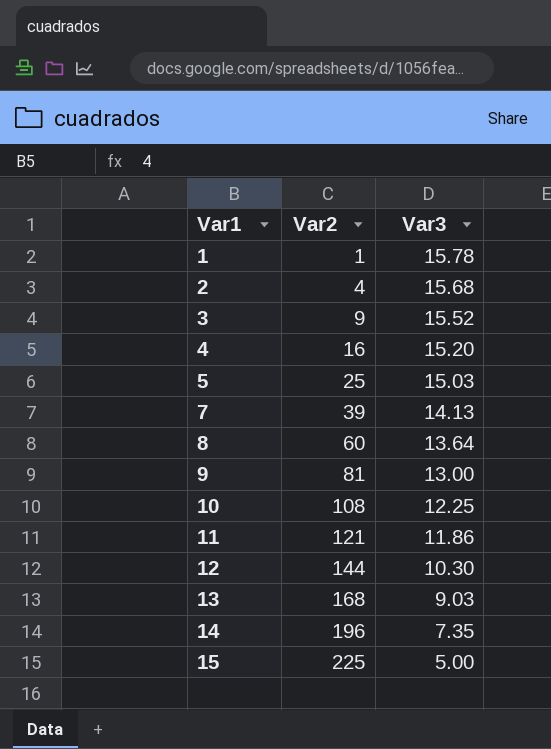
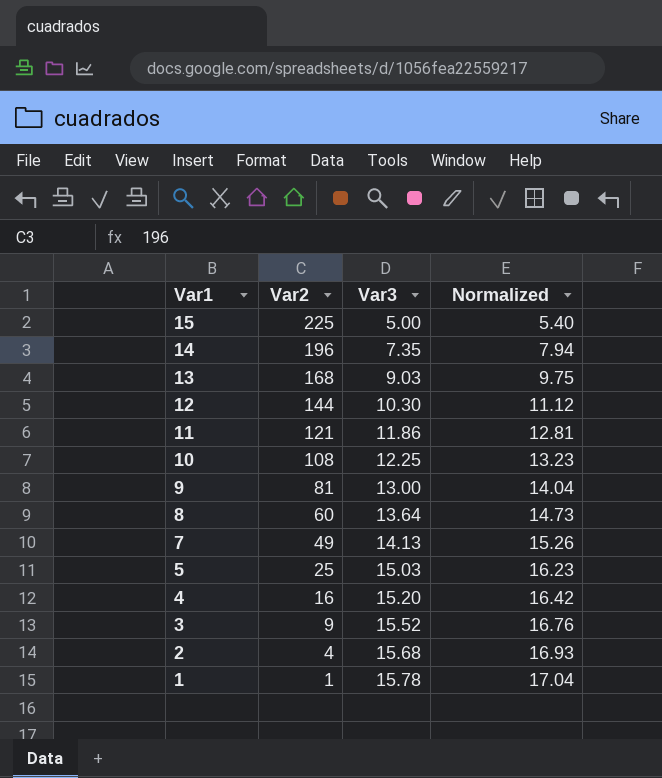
row order: Var1 ascending -> Var1 descending
column Normalized | formula: none -> [Var3] * 1.08
7 | Var2: 39 -> 49

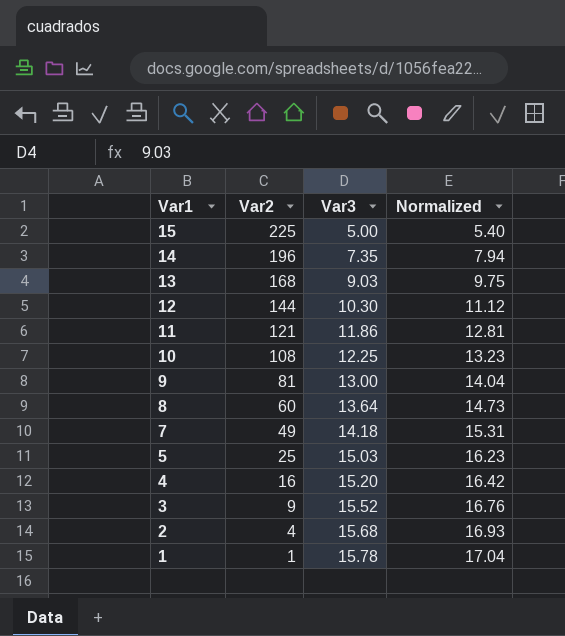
7 | Var3: 14.13 -> 14.18
7 | Normalized: 15.26 -> 15.31

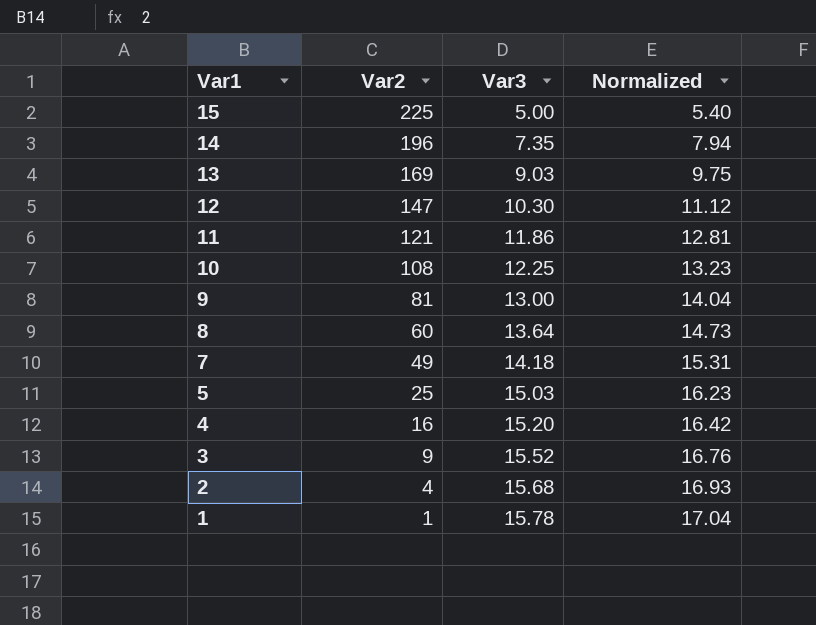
13 | Var2: 168 -> 169
12 | Var2: 144 -> 147

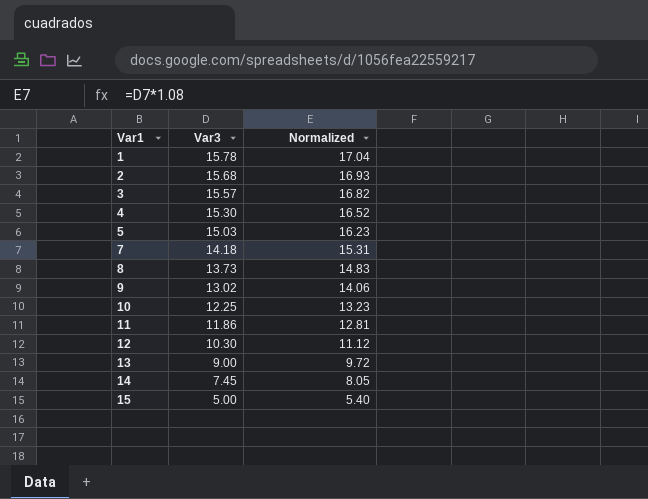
row order: Var1 descending -> Var1 ascending
column Var2 | position: 2 -> none
3 | Var3: 15.52 -> 15.57
3 | Normalized: 16.76 -> 16.82
4 | Var3: 15.20 -> 15.30
4 | Normalized: 16.42 -> 16.52
8 | Var3: 13.64 -> 13.73
8 | Normalized: 14.73 -> 14.83
9 | Var3: 13.00 -> 13.02
9 | Normalized: 14.04 -> 14.06
13 | Var3: 9.03 -> 9.00
13 | Normalized: 9.75 -> 9.72
14 | Var3: 7.35 -> 7.45
14 | Normalized: 7.94 -> 8.05

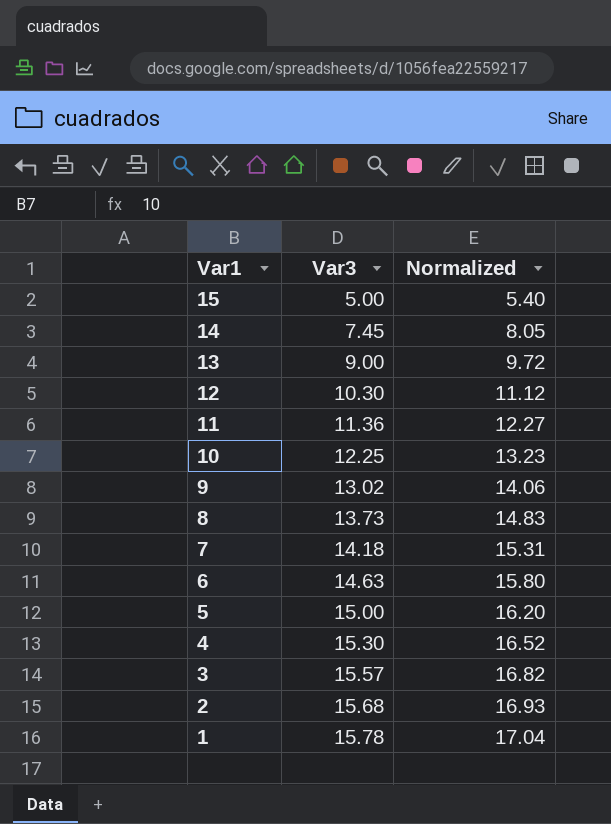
row order: Var1 ascending -> Var1 descending
11 | Var3: 11.86 -> 11.36
11 | Normalized: 12.81 -> 12.27
row 6: none -> 14.63 | 15.80
5 | Var3: 15.03 -> 15.00
5 | Normalized: 16.23 -> 16.20

